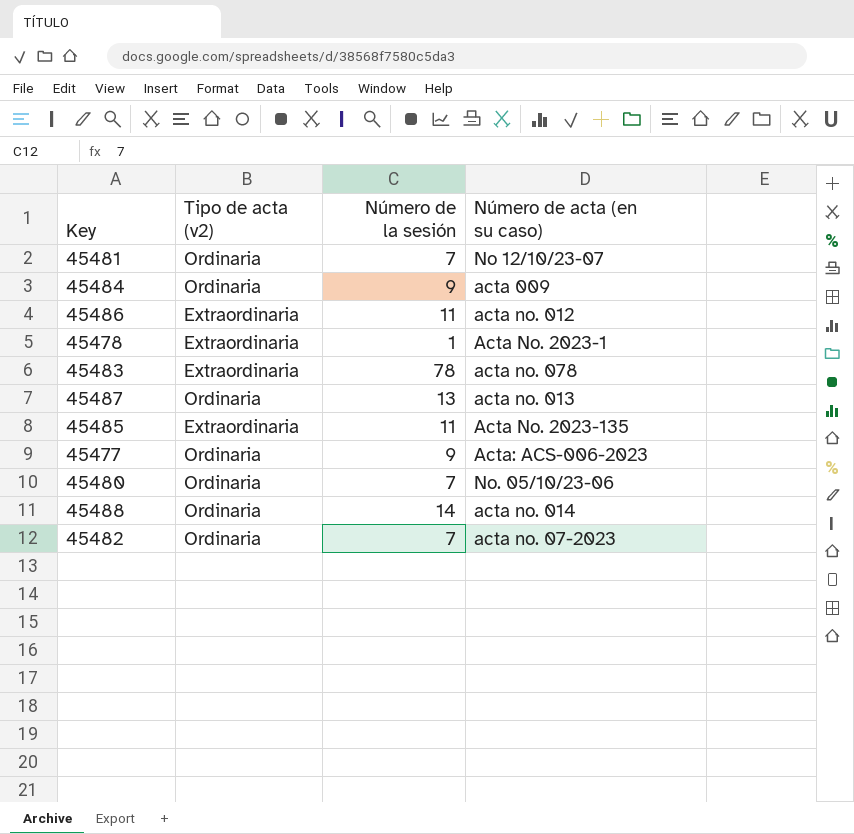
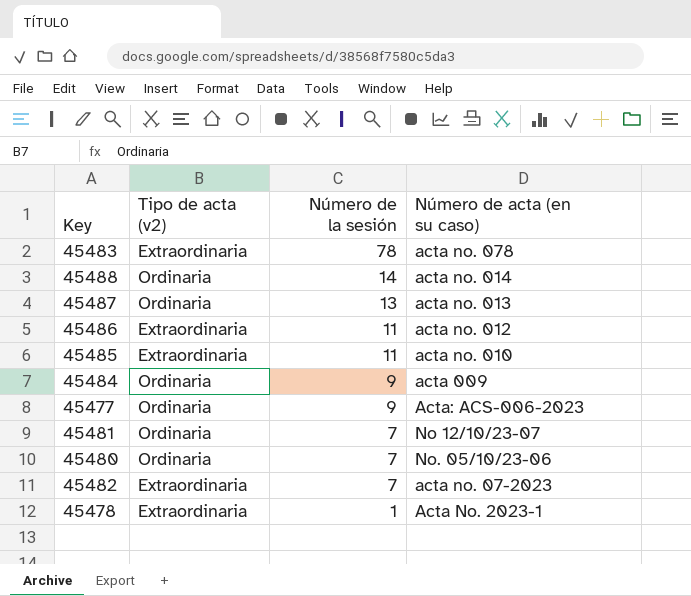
row order: none -> Número de la sesión descending
45485 | Número de acta (en su caso): Acta No. 2023-135 -> acta no. 010
45482 | Tipo de acta (v2): Ordinaria -> Extraordinaria

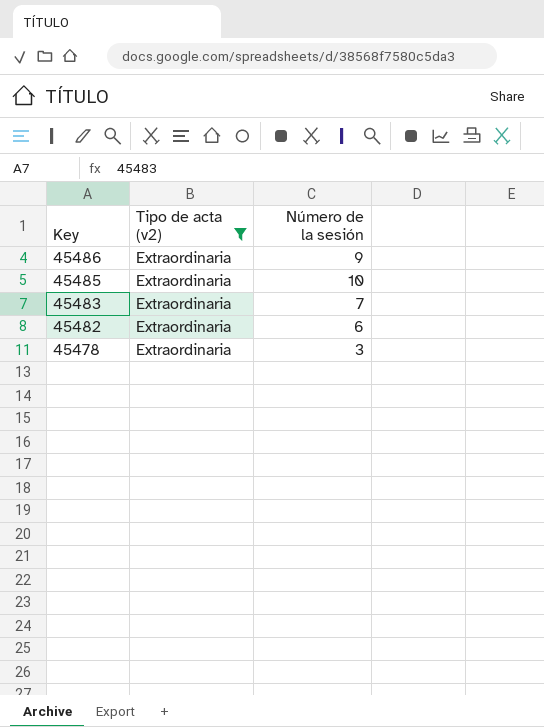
filter: none -> Tipo de acta (v2) = Extraordinaria
row order: Número de la sesión descending -> Key descending
column Número de acta (en su caso) | position: 4 -> none
45486 | Número de la sesión: 11 -> 9
45485 | Número de la sesión: 11 -> 10
45483 | Número de la sesión: 78 -> 7
45482 | Número de la sesión: 7 -> 6
45478 | Número de la sesión: 1 -> 3

